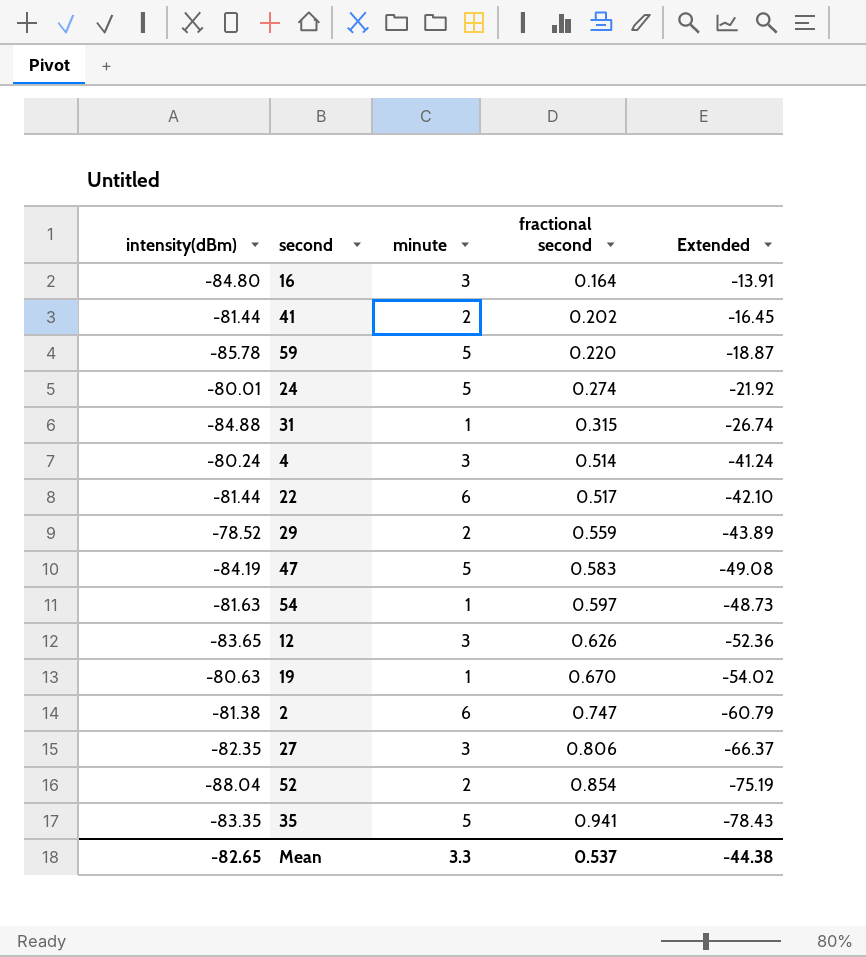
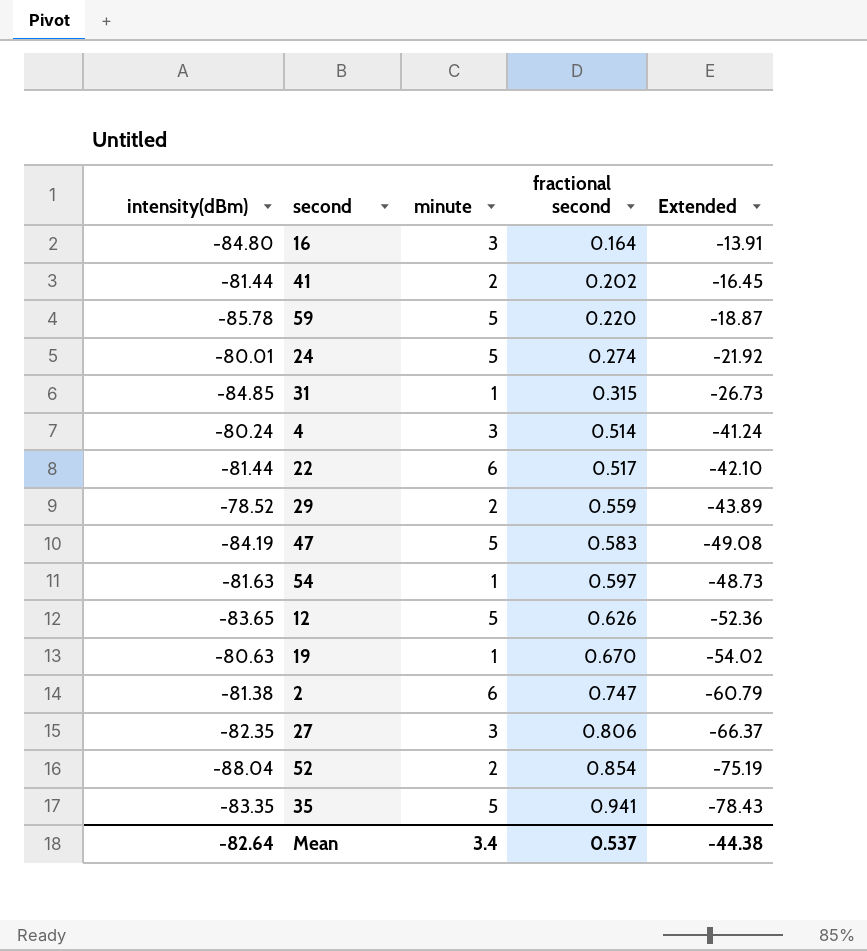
31 | intensity(dBm): -84.88 -> -84.85
31 | Extended: -26.74 -> -26.73
12 | minute: 3 -> 5
Mean | intensity(dBm): -82.65 -> -82.64
Mean | minute: 3.3 -> 3.4

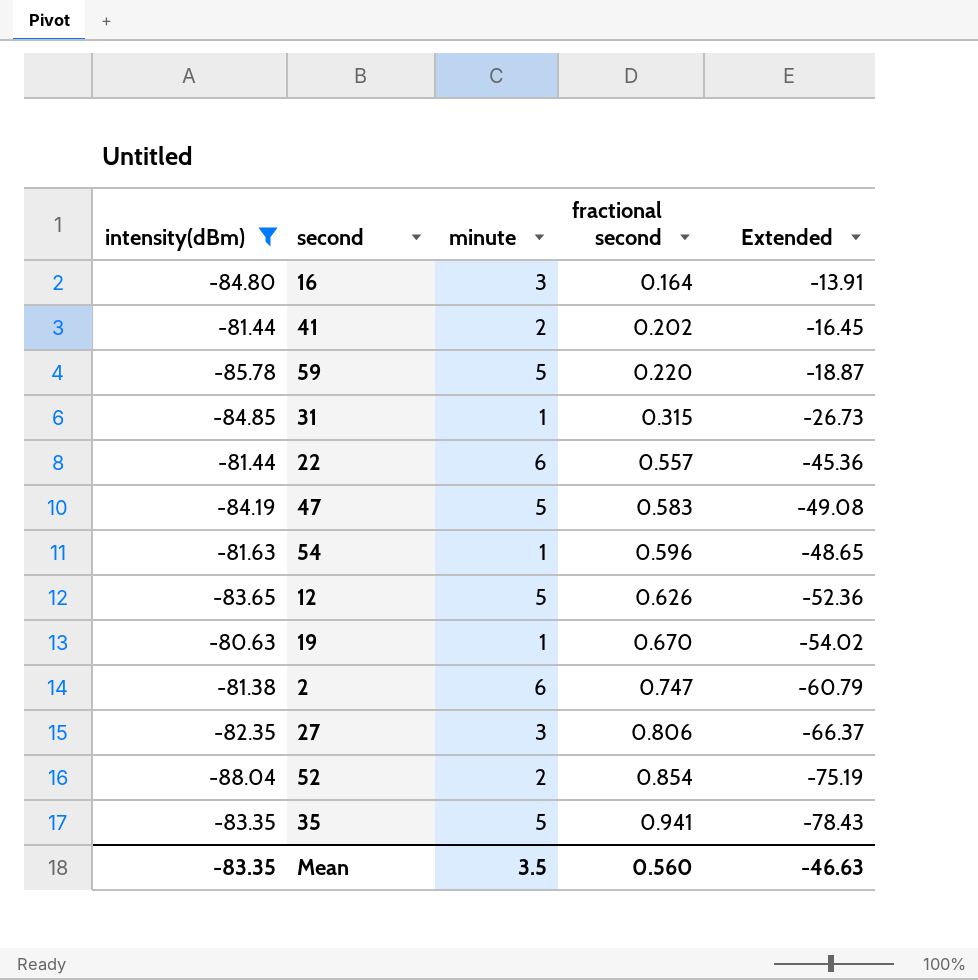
filter: none -> intensity(dBm) <= -80.63
22 | fractional second: 0.517 -> 0.557
22 | Extended: -42.10 -> -45.36
54 | fractional second: 0.597 -> 0.596
54 | Extended: -48.73 -> -48.65
Mean | intensity(dBm): -82.64 -> -83.35
Mean | minute: 3.4 -> 3.5
Mean | fractional second: 0.537 -> 0.560
Mean | Extended: -44.38 -> -46.63

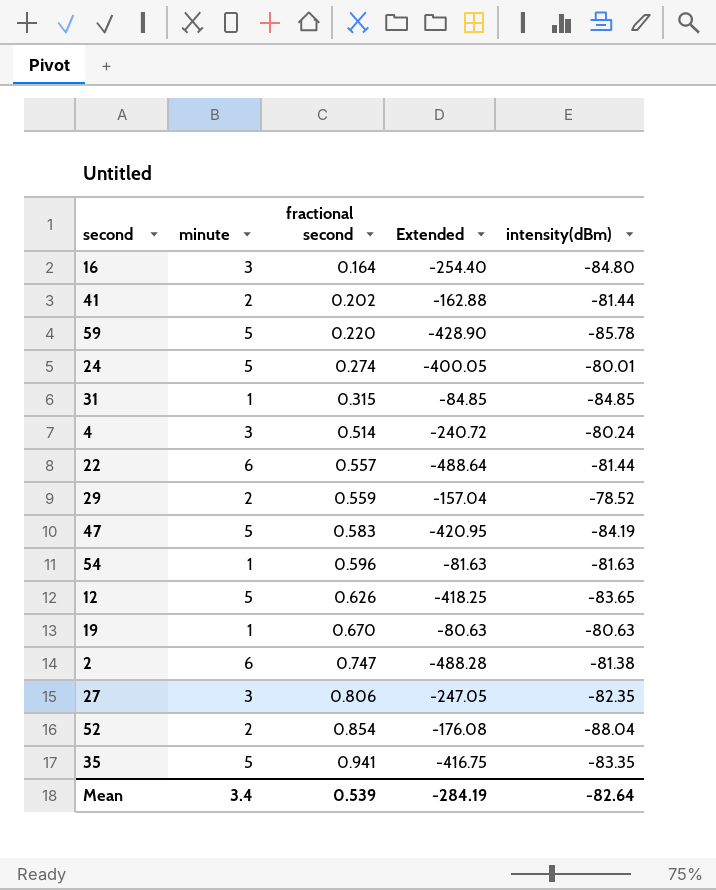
filter: intensity(dBm) <= -80.63 -> none
column Extended | formula: [intensity(dBm)] * [fractional second] -> [minute] * [intensity(dBm)]
column intensity(dBm) | position: 1 -> 5
Mean | minute: 3.5 -> 3.4
Mean | fractional second: 0.560 -> 0.539
Mean | Extended: -46.63 -> -284.19
Mean | intensity(dBm): -83.35 -> -82.64

